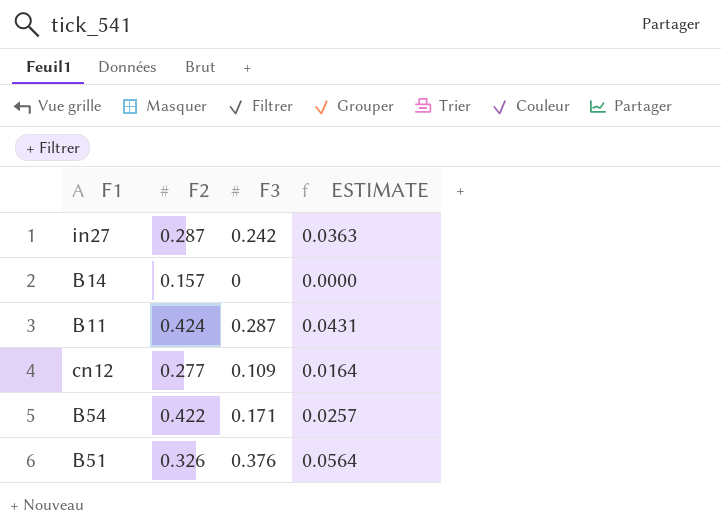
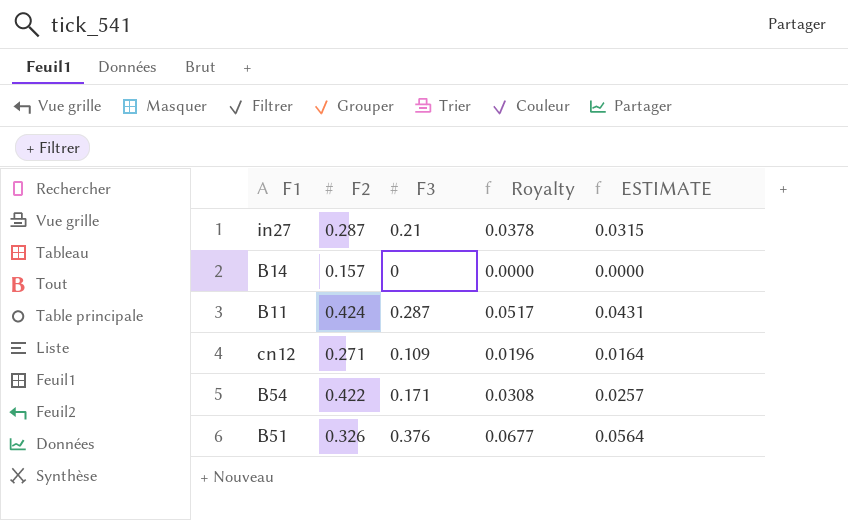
column Royalty | formula: none -> [F3] * 0.18
in27 | F3: 0.242 -> 0.21
in27 | ESTIMATE: 0.0363 -> 0.0315
cn12 | F2: 0.277 -> 0.271

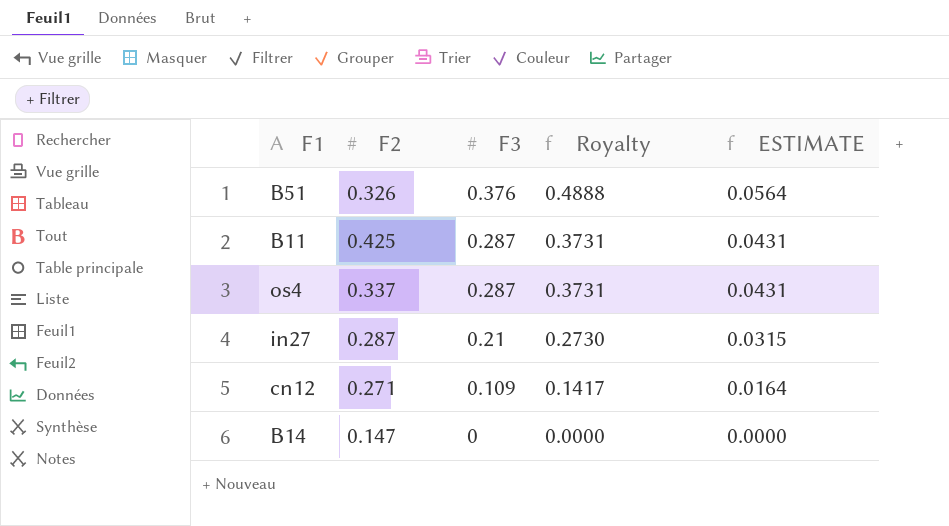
row order: none -> F3 descending
column Royalty | formula: [F3] * 0.18 -> [F3] * 1.3
row B54: 0.422 | 0.171 | 0.0308 | 0.0257 -> none
B11 | F2: 0.424 -> 0.425
row os4: none -> 0.337 | 0.287 | 0.3731 | 0.0431
B14 | F2: 0.157 -> 0.147

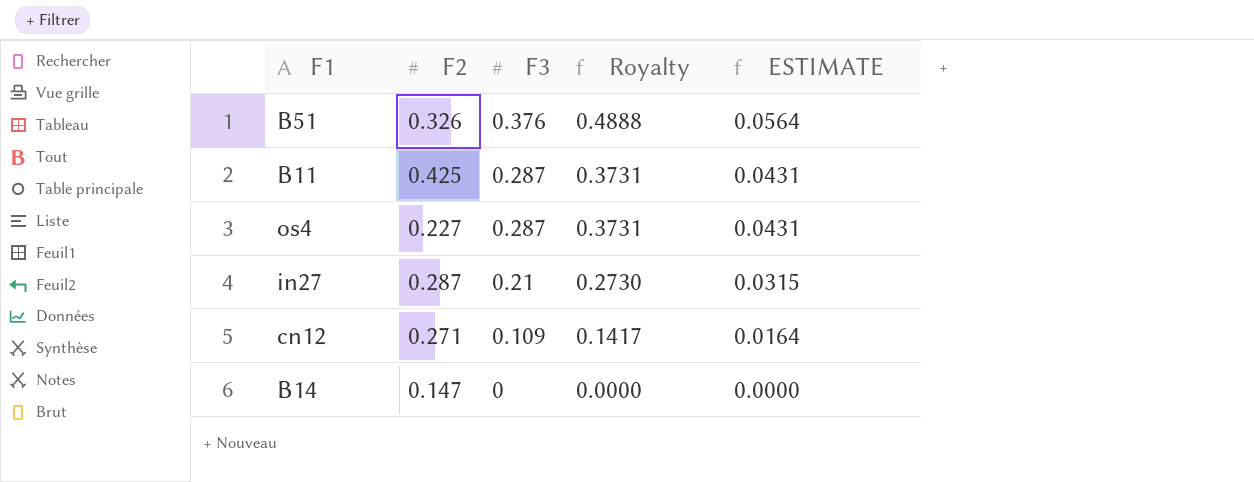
os4 | F2: 0.337 -> 0.227

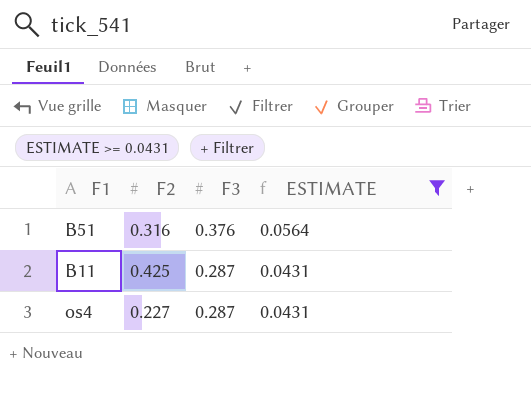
filter: none -> ESTIMATE >= 0.0431
column Royalty | formula: [F3] * 1.3 -> none
B51 | F2: 0.326 -> 0.316

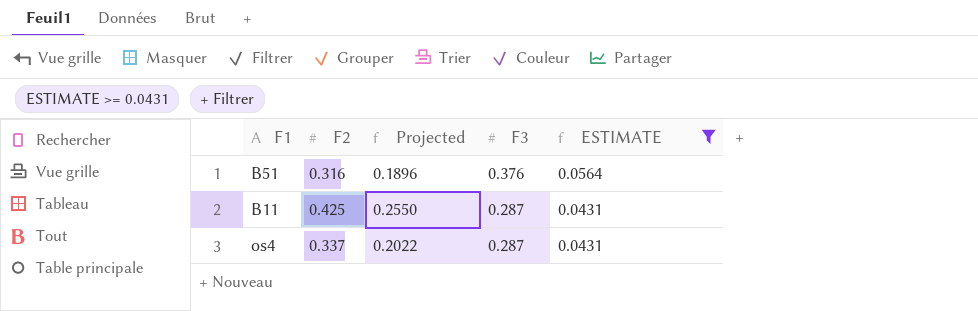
column Projected | formula: none -> [F2] * 0.6
os4 | F2: 0.227 -> 0.337

